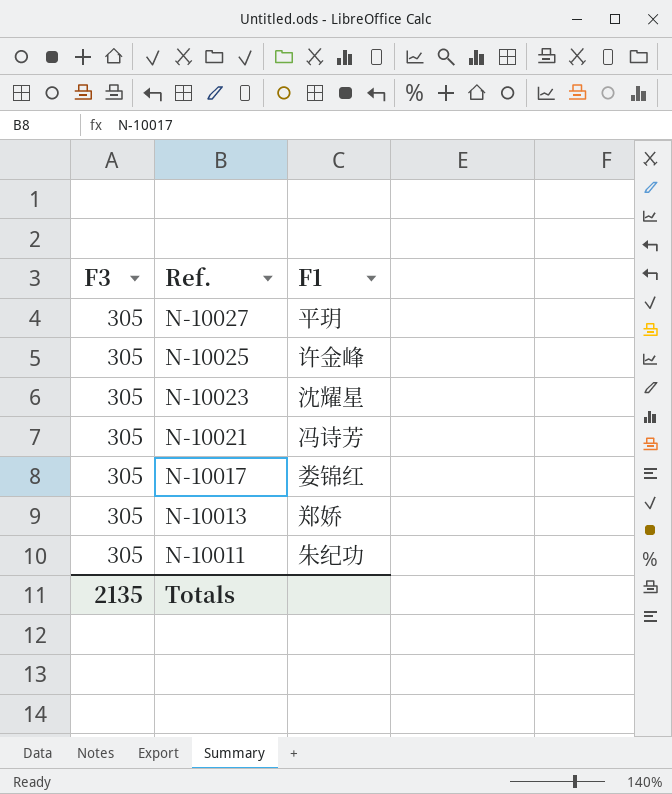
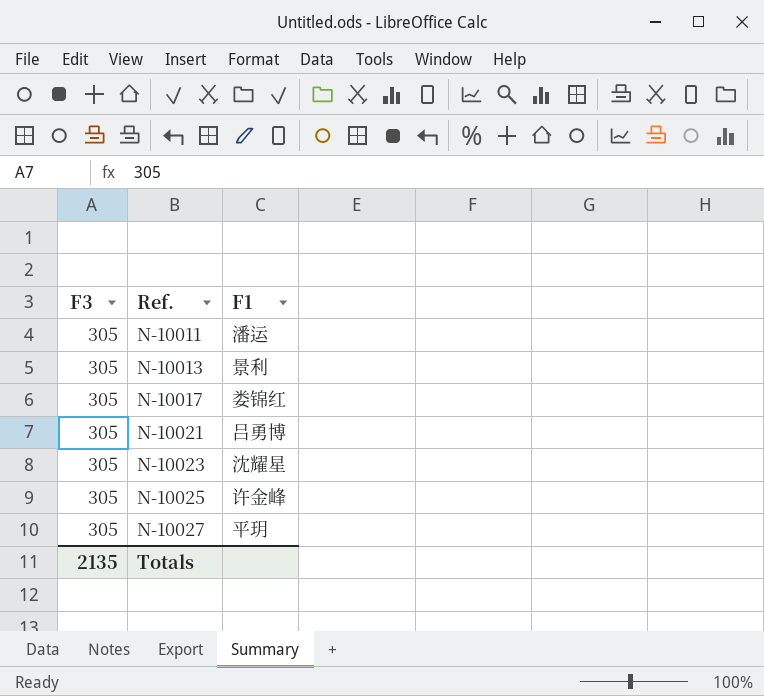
row order: Ref. descending -> Ref. ascending
N-10011 | F1: 朱纪功 -> 潘运
N-10013 | F1: 郑娇 -> 景利
N-10021 | F1: 冯诗芳 -> 吕勇博

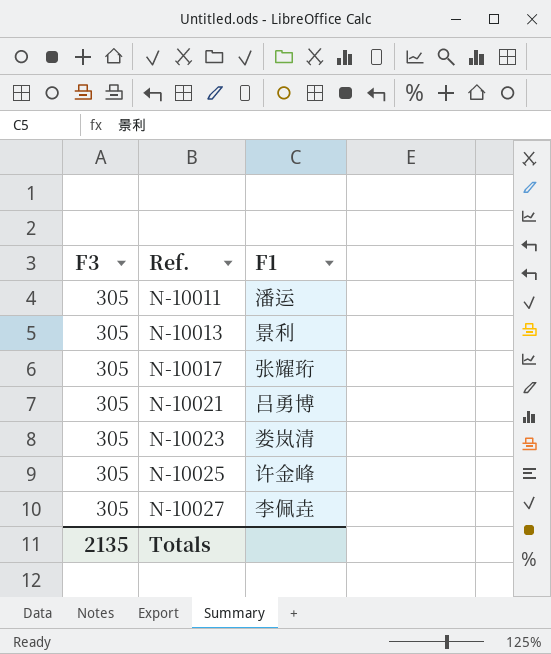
N-10017 | F1: 娄锦红 -> 张耀珩
N-10023 | F1: 沈耀星 -> 娄岚清
N-10027 | F1: 平玥 -> 李佩垚

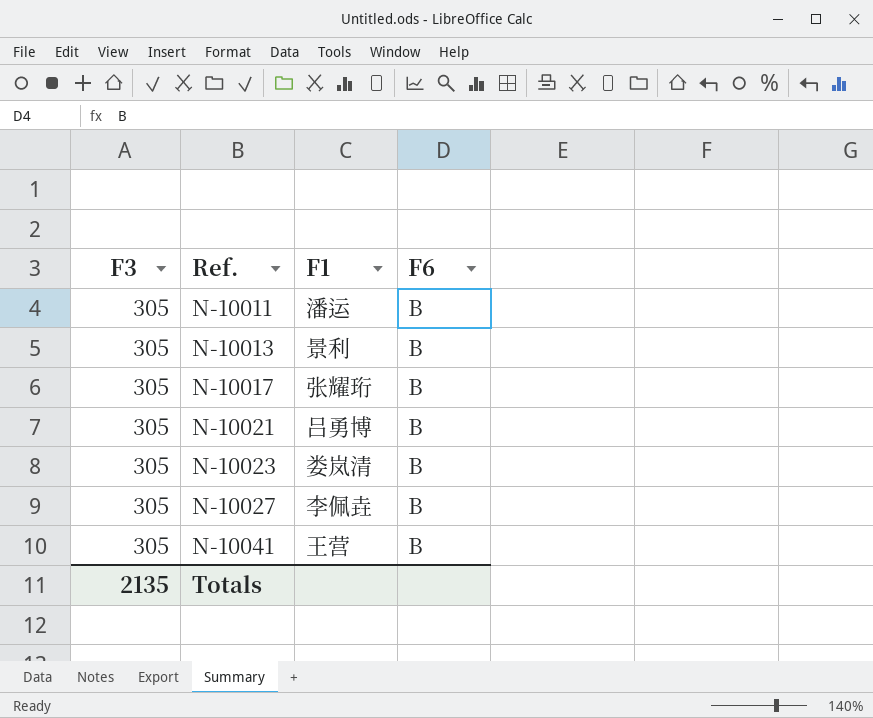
column F6 | position: none -> 4
row N-10025: 305 | 许金峰 -> none
row N-10041: none -> 305 | 王营 | B

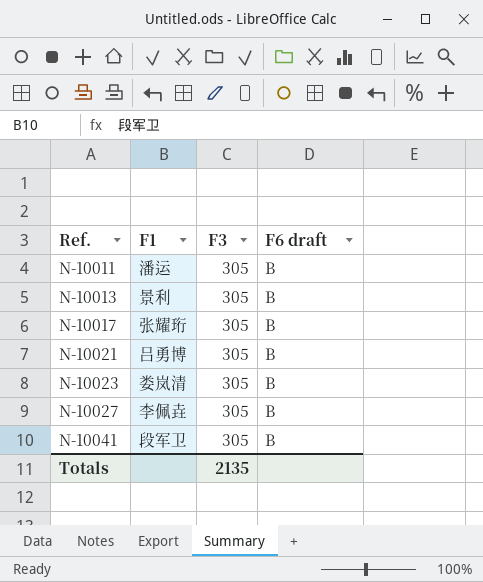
column F3 | position: 1 -> 3
column name: F6 -> F6 draft
N-10041 | F1: 王营 -> 段军卫

